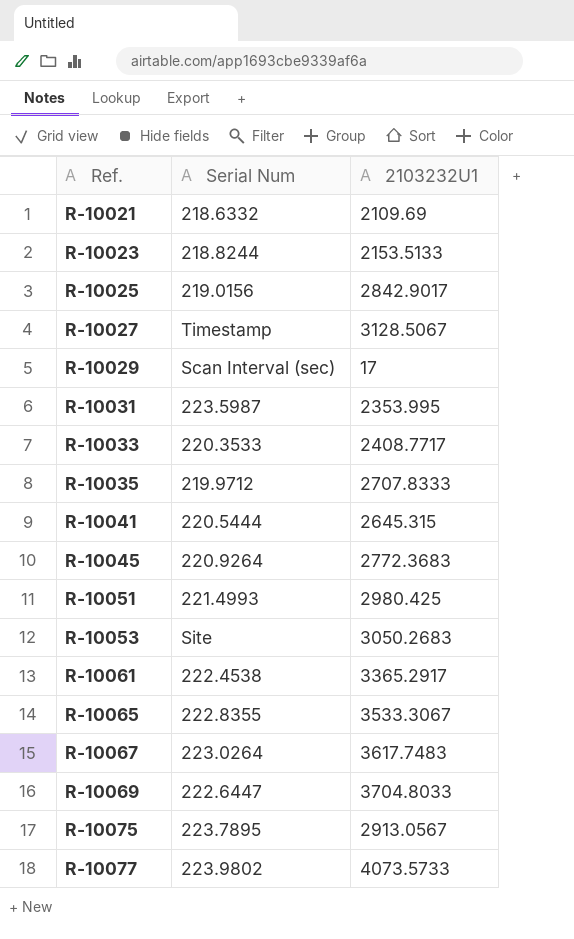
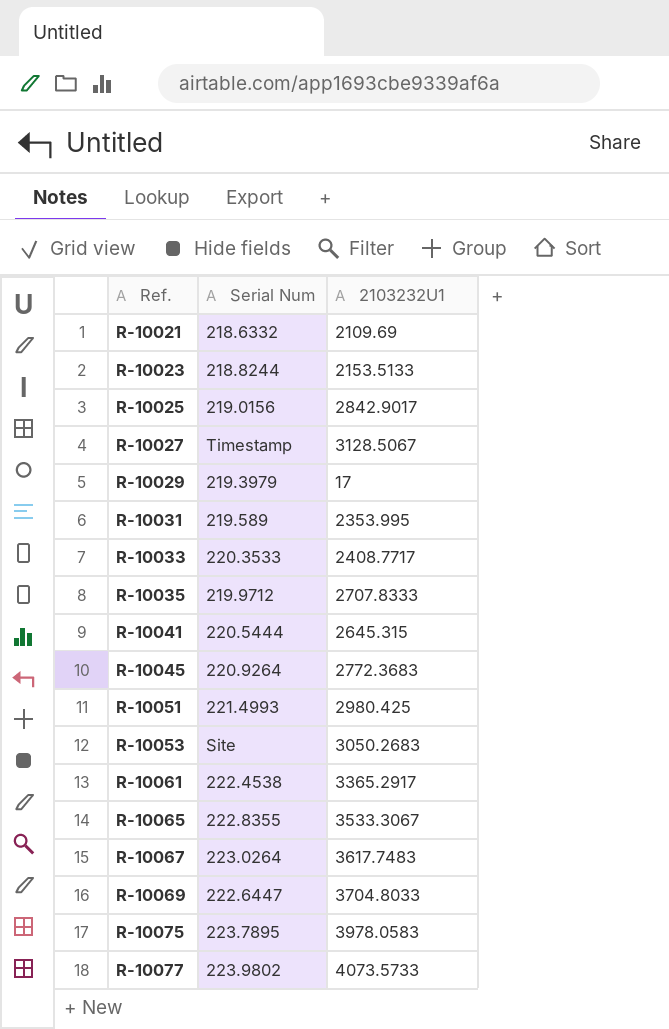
R-10029 | Serial Num: Scan Interval (sec) -> 219.3979
R-10031 | Serial Num: 223.5987 -> 219.589
R-10075 | 2103232U1: 2913.0567 -> 3978.0583

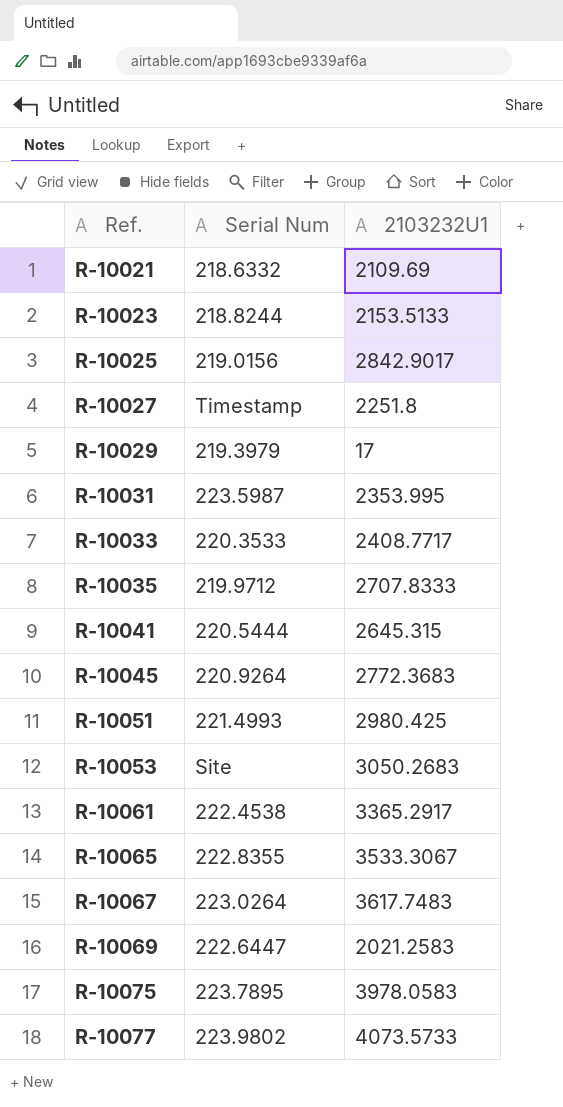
R-10027 | 2103232U1: 3128.5067 -> 2251.8
R-10031 | Serial Num: 219.589 -> 223.5987
R-10069 | 2103232U1: 3704.8033 -> 2021.2583

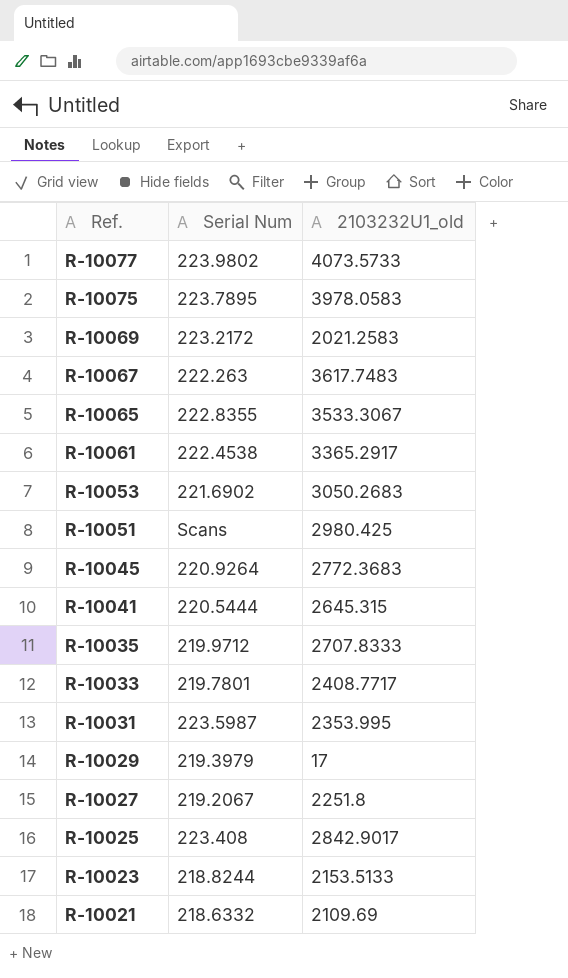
row order: Ref. ascending -> Ref. descending
column name: 2103232U1 -> 2103232U1_old
R-10069 | Serial Num: 222.6447 -> 223.2172
R-10067 | Serial Num: 223.0264 -> 222.263
R-10053 | Serial Num: Site -> 221.6902
R-10051 | Serial Num: 221.4993 -> Scans
R-10033 | Serial Num: 220.3533 -> 219.7801
R-10027 | Serial Num: Timestamp -> 219.2067
R-10025 | Serial Num: 219.0156 -> 223.408

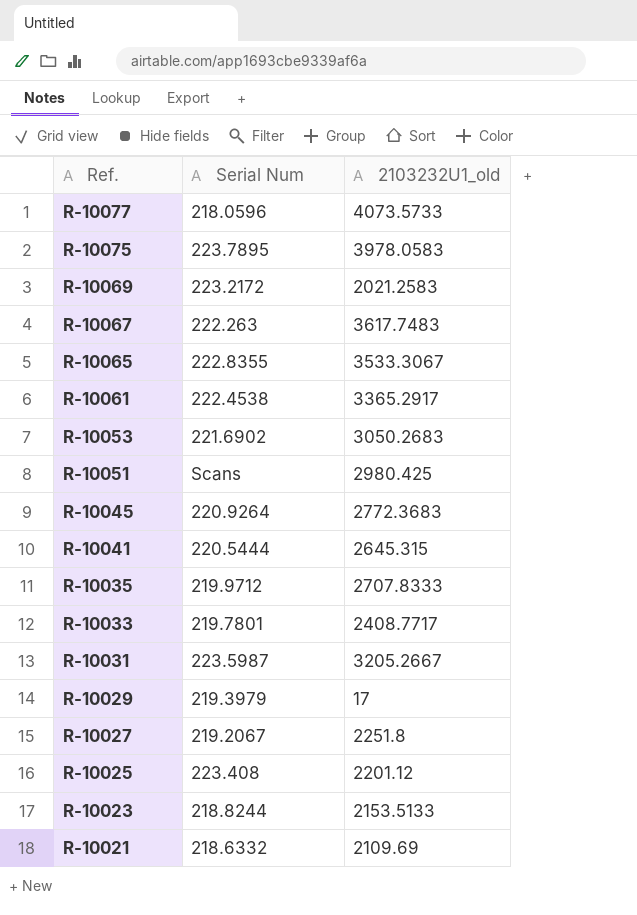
R-10077 | Serial Num: 223.9802 -> 218.0596
R-10031 | 2103232U1_old: 2353.995 -> 3205.2667
R-10025 | 2103232U1_old: 2842.9017 -> 2201.12

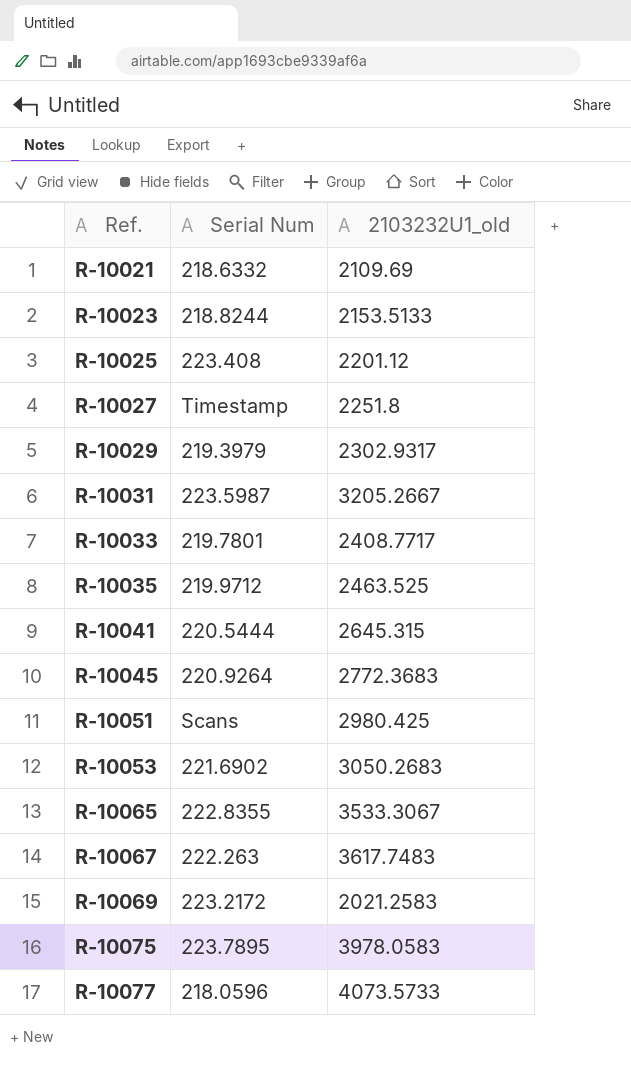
row order: Ref. descending -> Ref. ascending
row R-10061: 222.4538 | 3365.2917 -> none
R-10027 | Serial Num: 219.2067 -> Timestamp
R-10029 | 2103232U1_old: 17 -> 2302.9317
R-10035 | 2103232U1_old: 2707.8333 -> 2463.525

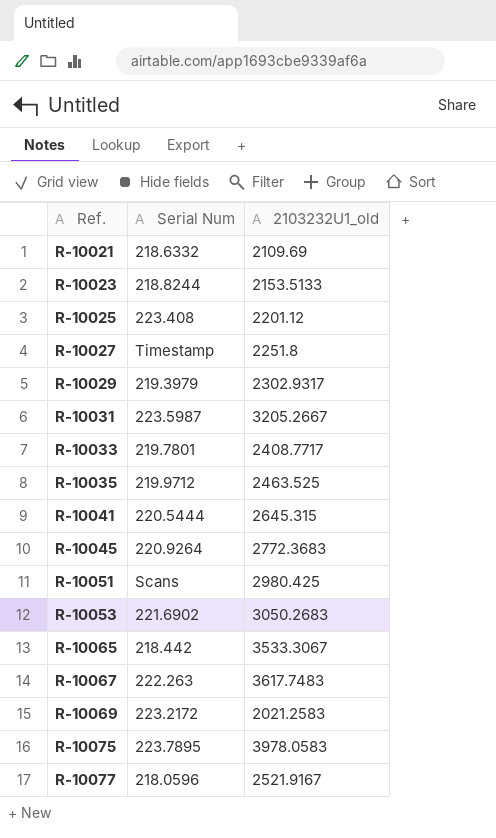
R-10065 | Serial Num: 222.8355 -> 218.442
R-10077 | 2103232U1_old: 4073.5733 -> 2521.9167

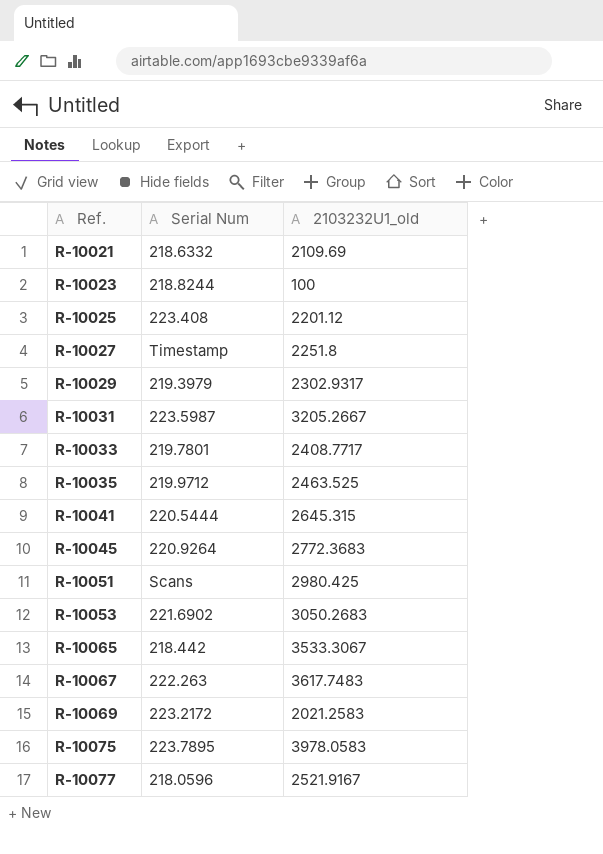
R-10023 | 2103232U1_old: 2153.5133 -> 100

